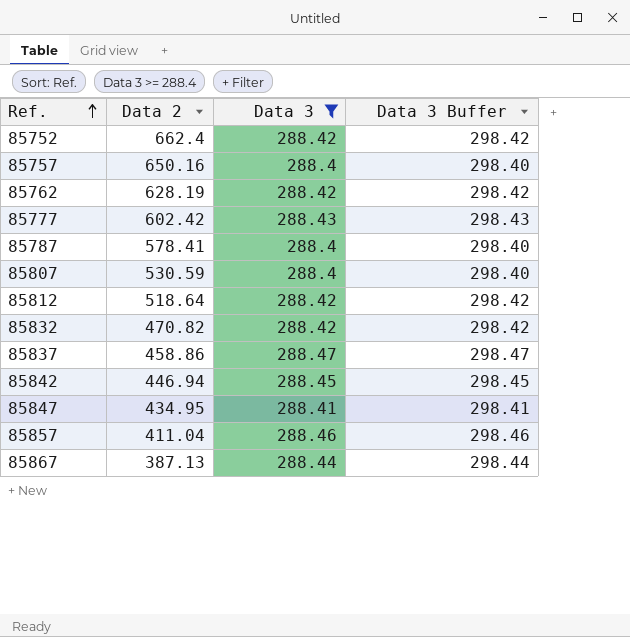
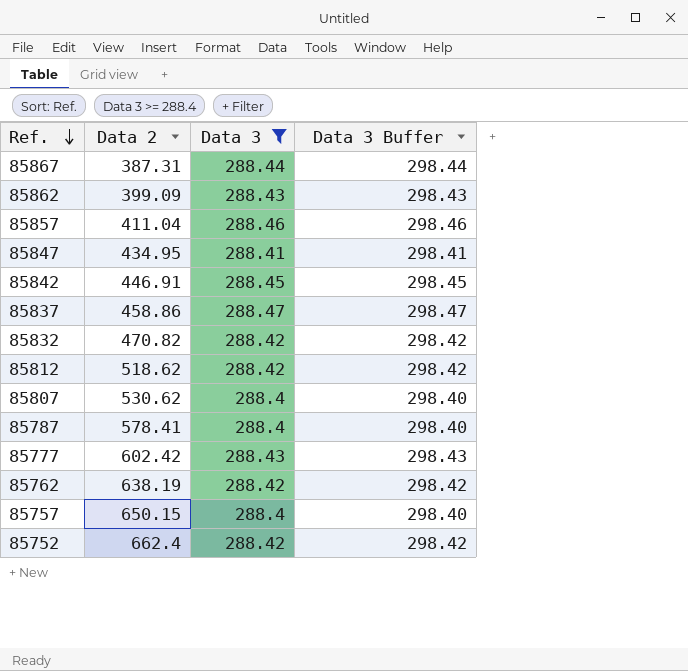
row order: Ref. ascending -> Ref. descending
85867 | Data 2: 387.13 -> 387.31
row 85862: none -> 399.09 | 288.43 | 298.43
85842 | Data 2: 446.94 -> 446.91
85812 | Data 2: 518.64 -> 518.62
85807 | Data 2: 530.59 -> 530.62
85762 | Data 2: 628.19 -> 638.19
85757 | Data 2: 650.16 -> 650.15

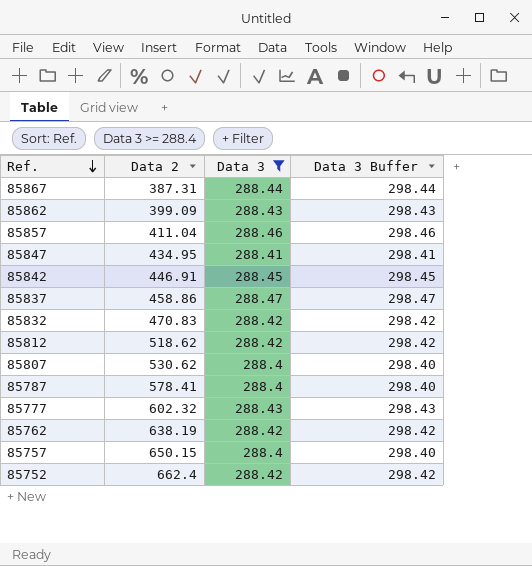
85832 | Data 2: 470.82 -> 470.83
85777 | Data 2: 602.42 -> 602.32

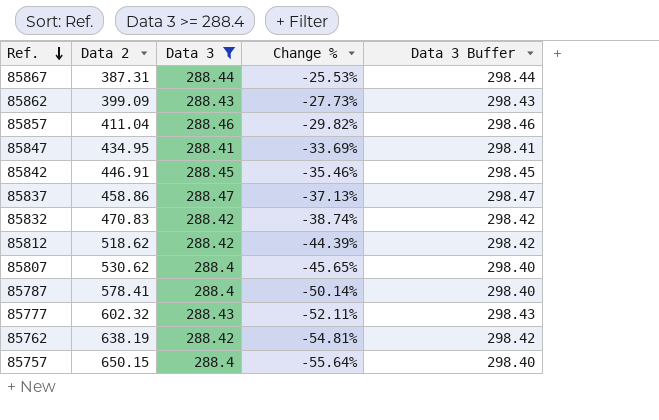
column Change % | formula: none -> ([Data 3] - [Data 2]) / [Data 2]
row 85752: 662.4 | 288.42 | 298.42 -> none

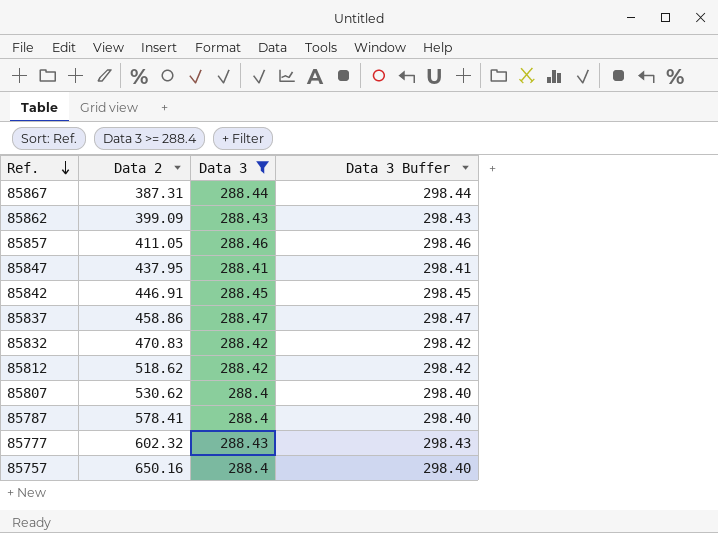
column Change % | formula: ([Data 3] - [Data 2]) / [Data 2] -> none
row 85762: 638.19 | 288.42 | -54.81% | 298.42 -> none
85857 | Data 2: 411.04 -> 411.05
85847 | Data 2: 434.95 -> 437.95
85757 | Data 2: 650.15 -> 650.16

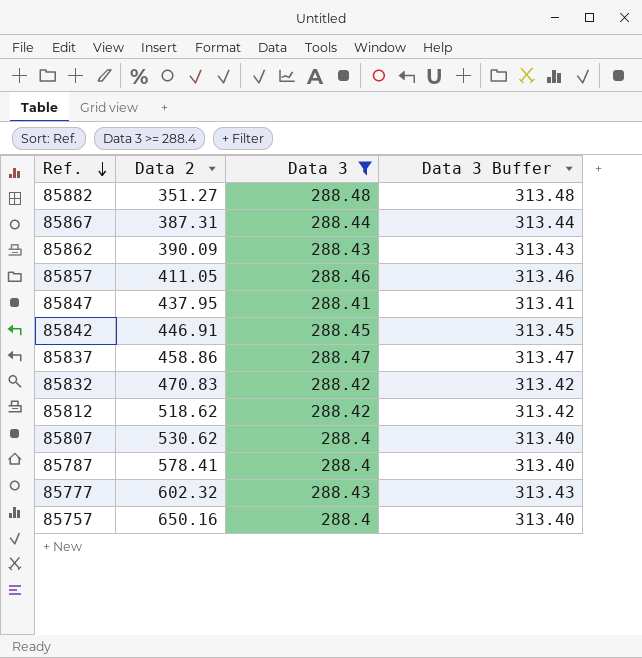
column Data 3 Buffer | formula: [Data 3] + 10 -> [Data 3] + 25
row 85882: none -> 351.27 | 288.48 | 313.48
85862 | Data 2: 399.09 -> 390.09

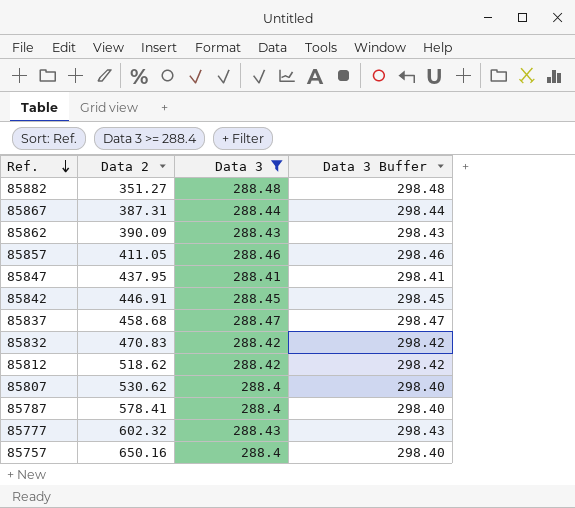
column Data 3 Buffer | formula: [Data 3] + 25 -> [Data 3] + 10
85837 | Data 2: 458.86 -> 458.68

